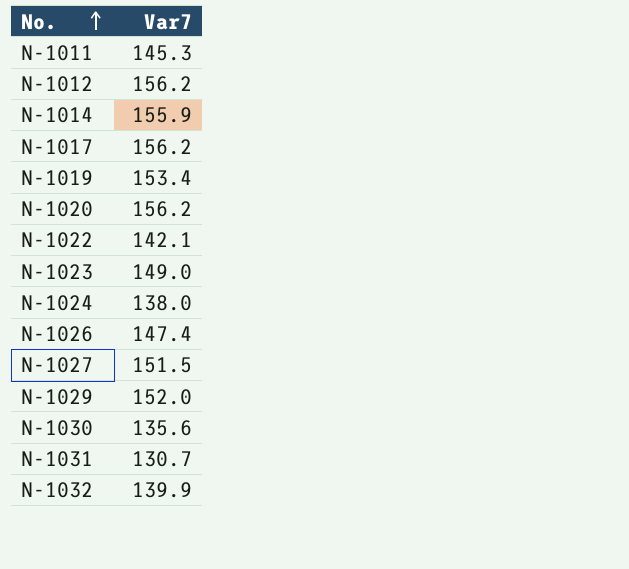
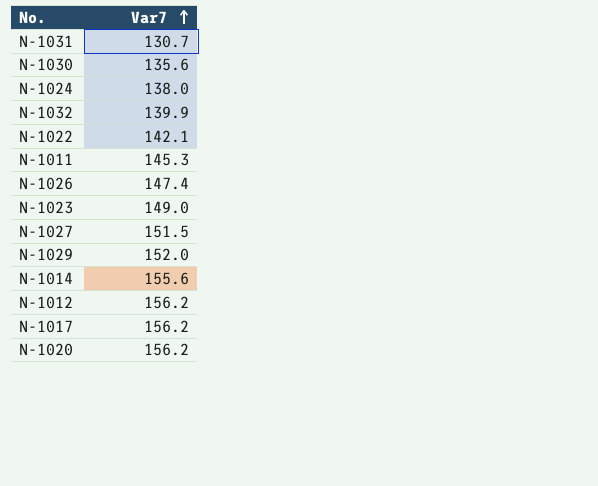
row order: No. ascending -> Var7 ascending
row N-1019: 153.4 -> none
N-1014 | Var7: 155.9 -> 155.6

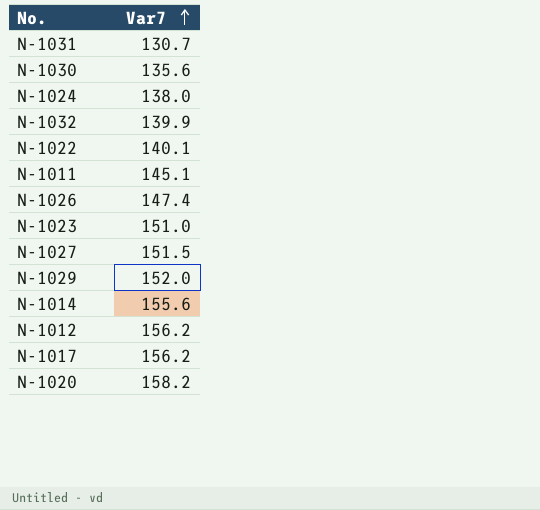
N-1022 | Var7: 142.1 -> 140.1
N-1011 | Var7: 145.3 -> 145.1
N-1023 | Var7: 149.0 -> 151.0
N-1020 | Var7: 156.2 -> 158.2

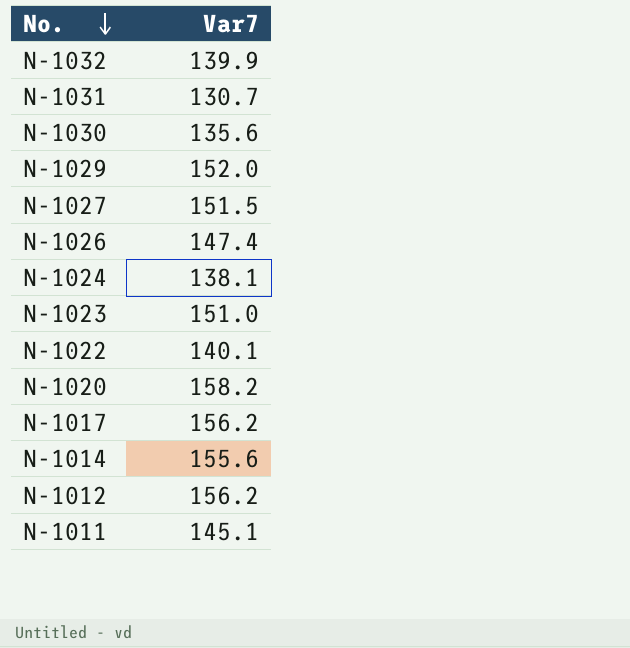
row order: Var7 ascending -> No. descending
N-1024 | Var7: 138.0 -> 138.1

